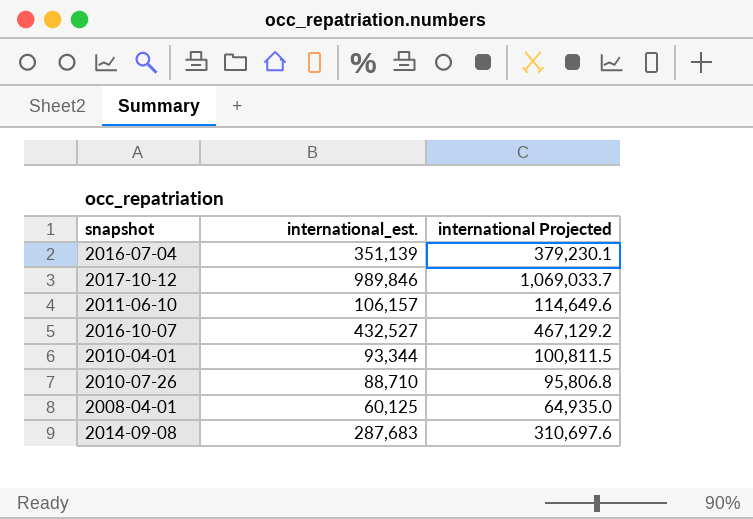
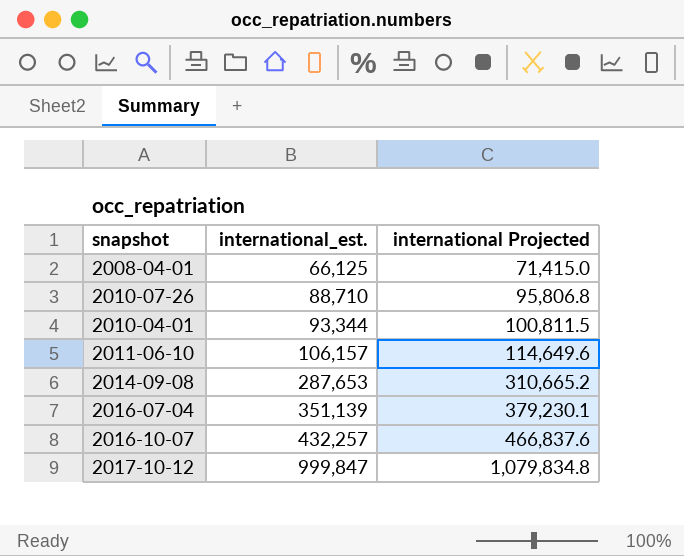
row order: none -> international_est. ascending
2008-04-01 | international_est.: 60,125 -> 66,125
2008-04-01 | international Projected: 64,935.0 -> 71,415.0
2014-09-08 | international_est.: 287,683 -> 287,653
2014-09-08 | international Projected: 310,697.6 -> 310,665.2
2016-10-07 | international_est.: 432,527 -> 432,257
2016-10-07 | international Projected: 467,129.2 -> 466,837.6
2017-10-12 | international_est.: 989,846 -> 999,847
2017-10-12 | international Projected: 1,069,033.7 -> 1,079,834.8

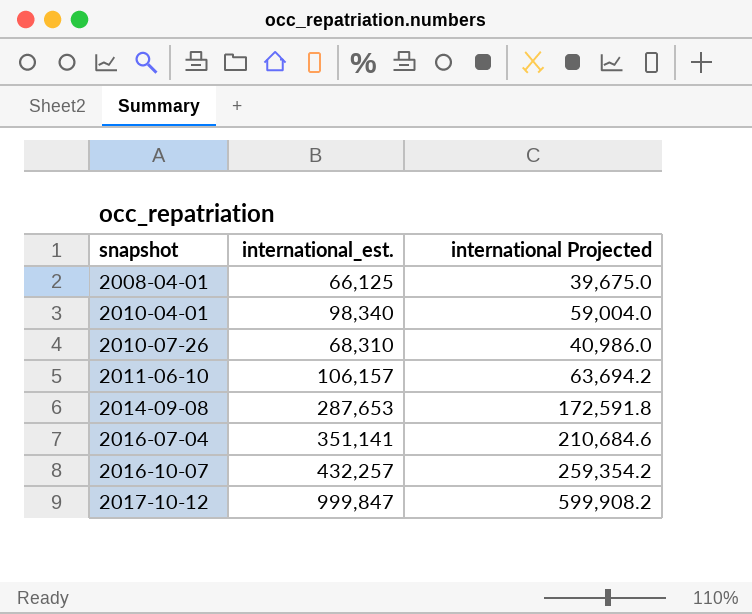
row order: international_est. ascending -> snapshot ascending
column international Projected | formula: [international_est.] * 1.08 -> [international_est.] * 0.6
2010-04-01 | international_est.: 93,344 -> 98,340
2010-07-26 | international_est.: 88,710 -> 68,310
2016-07-04 | international_est.: 351,139 -> 351,141

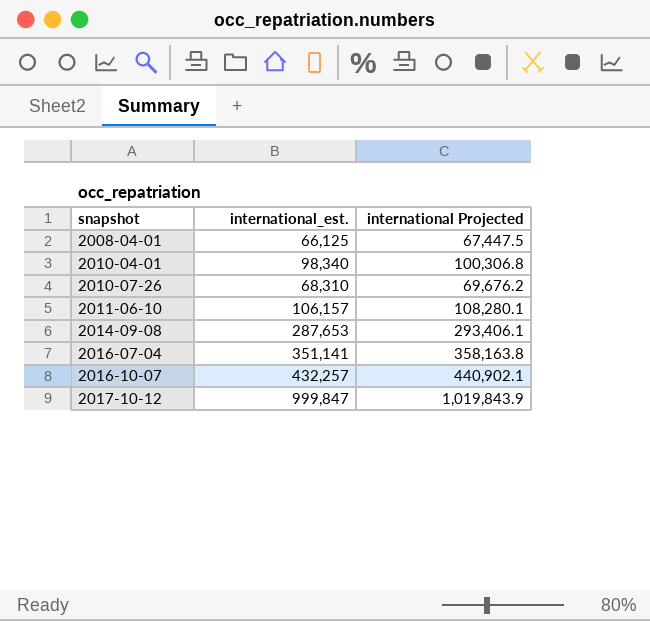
column international Projected | formula: [international_est.] * 0.6 -> [international_est.] * 1.02

